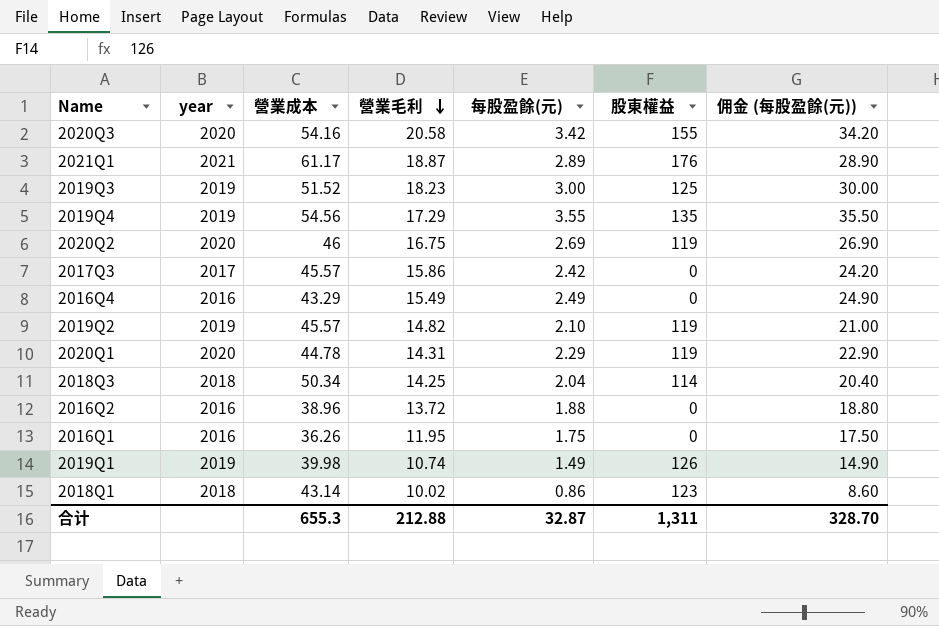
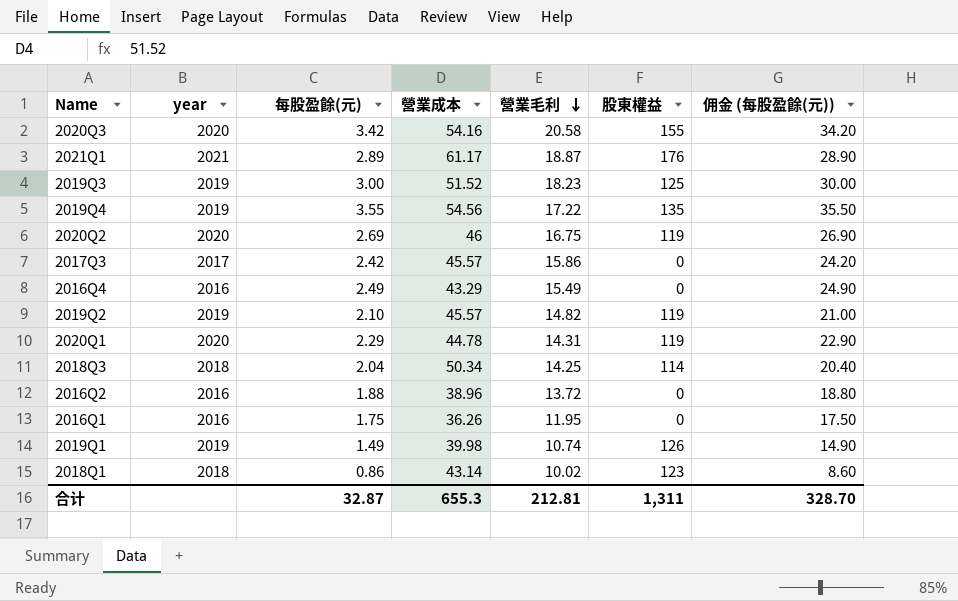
column 每股盈餘(元) | position: 5 -> 3
2019Q4 | 營業毛利: 17.29 -> 17.22
合计 | 營業毛利: 212.88 -> 212.81

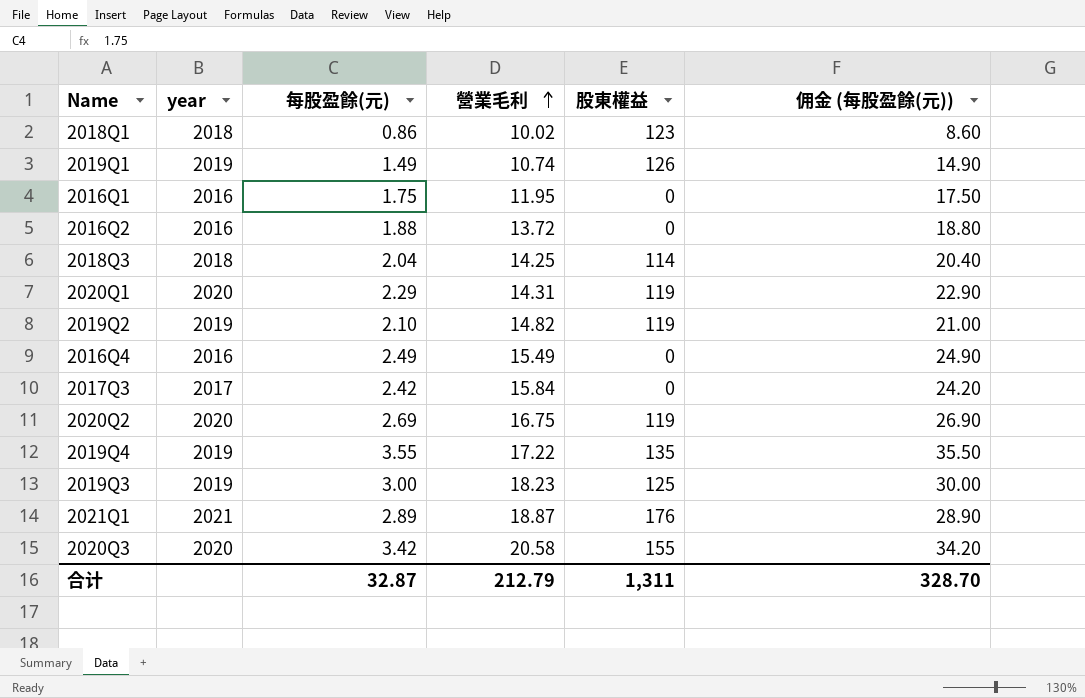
row order: 營業毛利 descending -> 營業毛利 ascending
column 營業成本 | position: 4 -> none
2017Q3 | 營業毛利: 15.86 -> 15.84
合计 | 營業毛利: 212.81 -> 212.79

